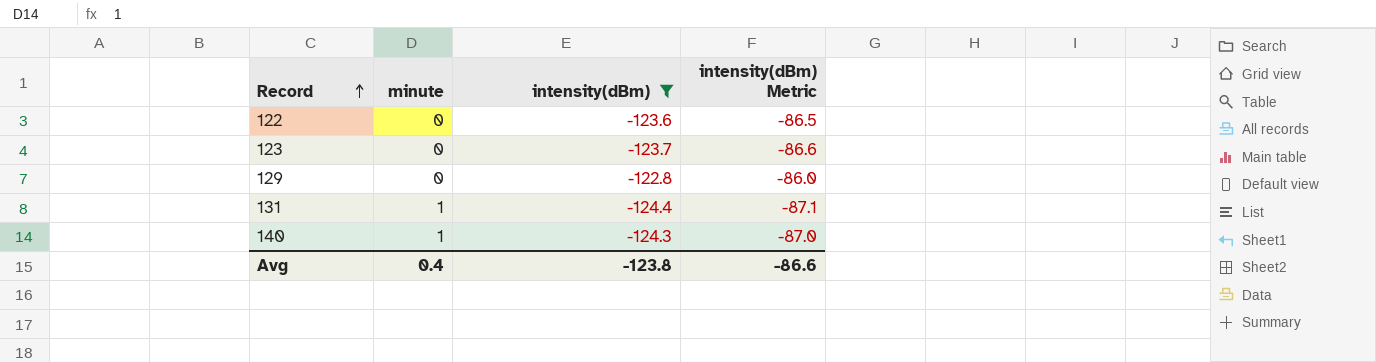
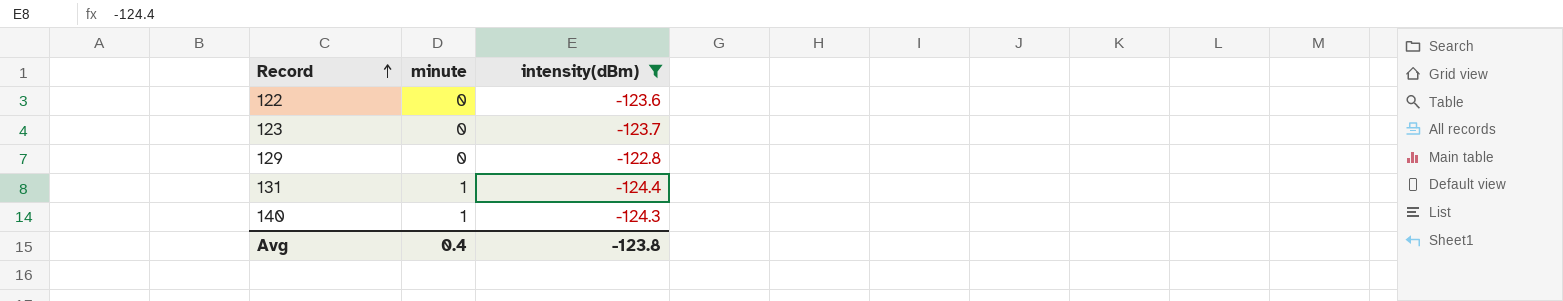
column intensity(dBm) Metric | formula: [intensity(dBm)] * 0.7 -> none

